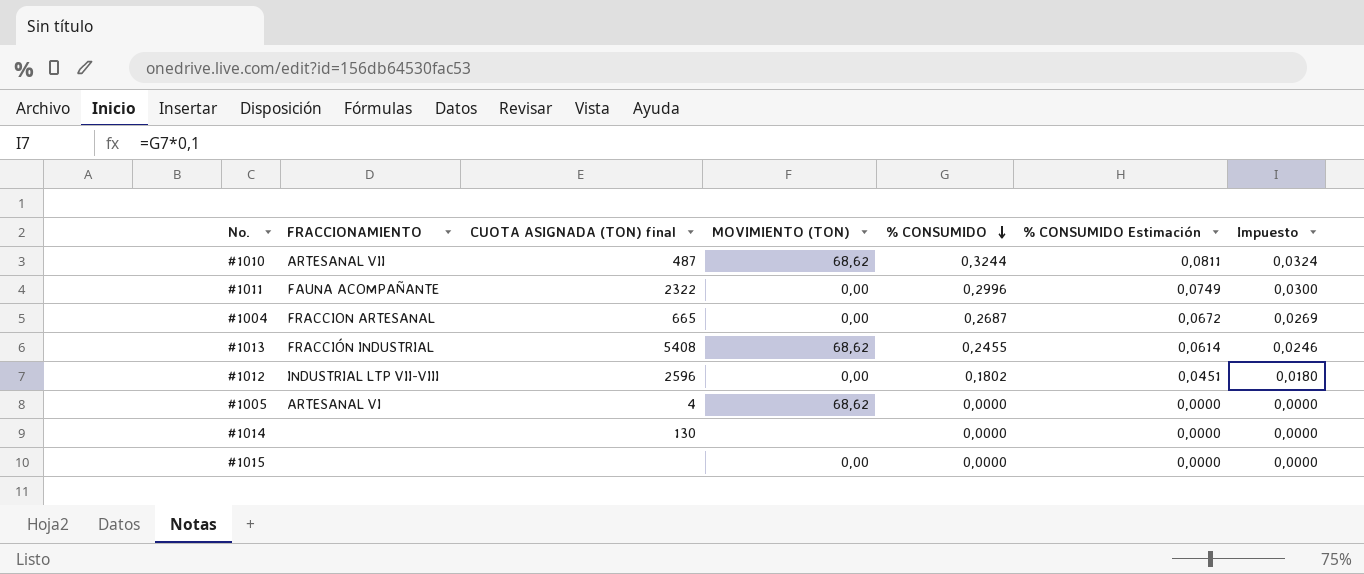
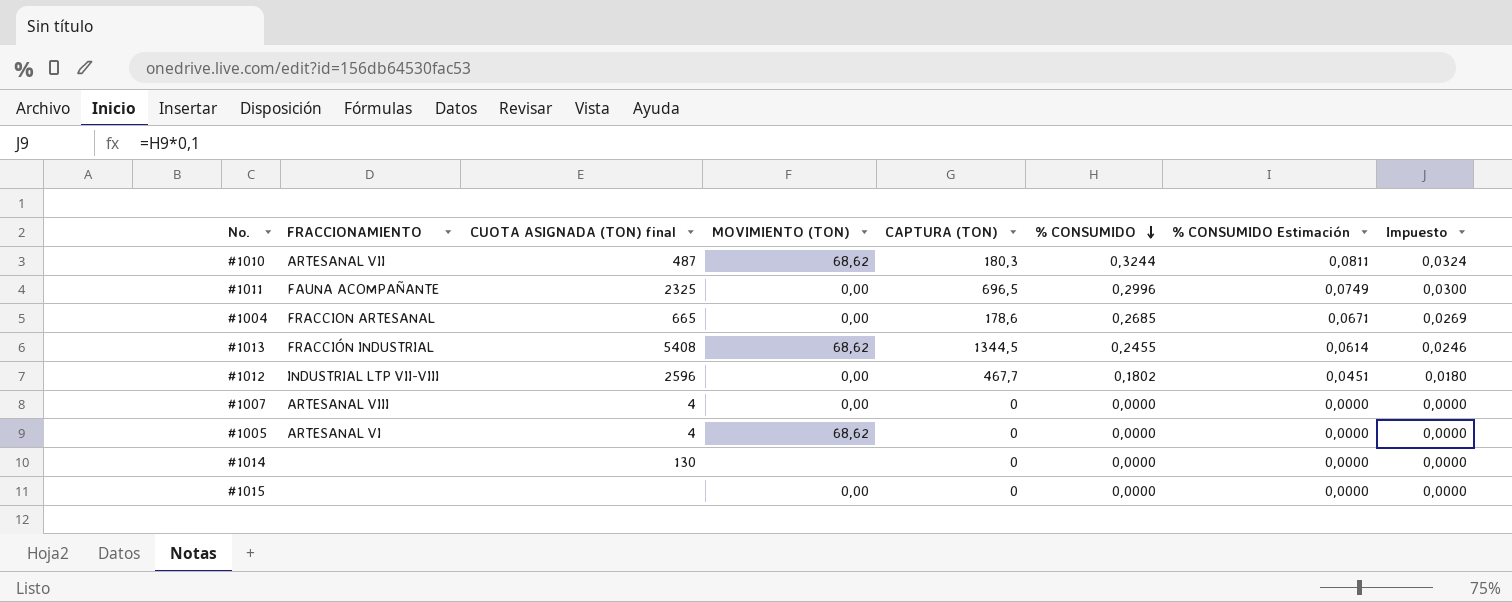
column CAPTURA (TON) | position: none -> 5
#1011 | CUOTA ASIGNADA (TON) final: 2322 -> 2325
#1004 | % CONSUMIDO: 0,2687 -> 0,2685
#1004 | % CONSUMIDO Estimación: 0,0672 -> 0,0671
row #1007: none -> ARTESANAL VIII | 4 | 0,00 | 0 | 0,0000 | 0,0000 | 0,0000

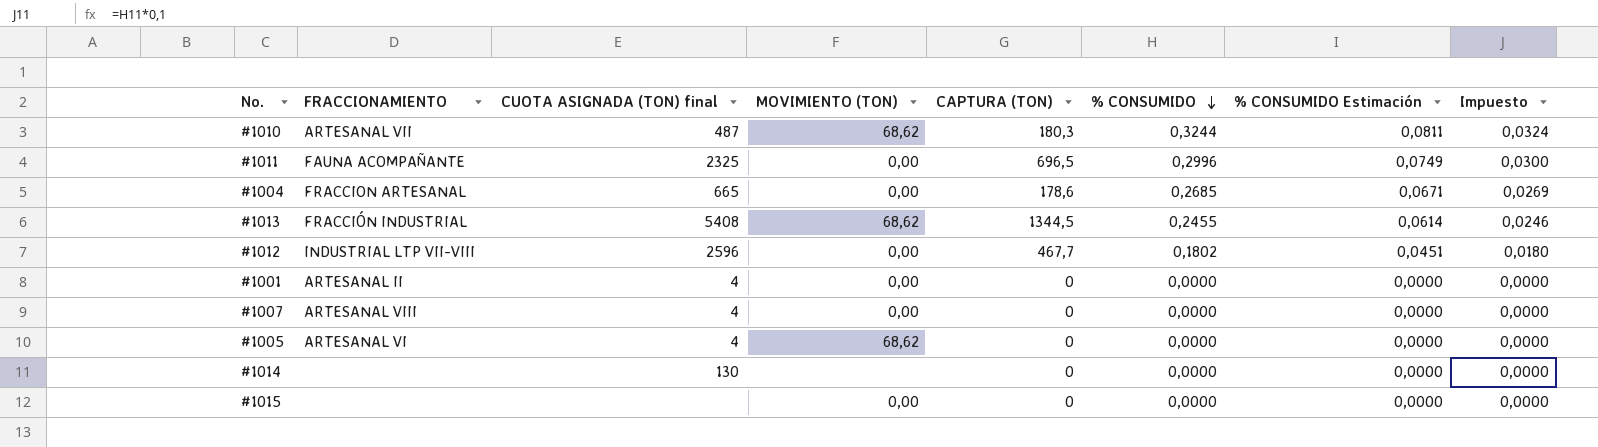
row #1001: none -> ARTESANAL II | 4 | 0,00 | 0 | 0,0000 | 0,0000 | 0,0000

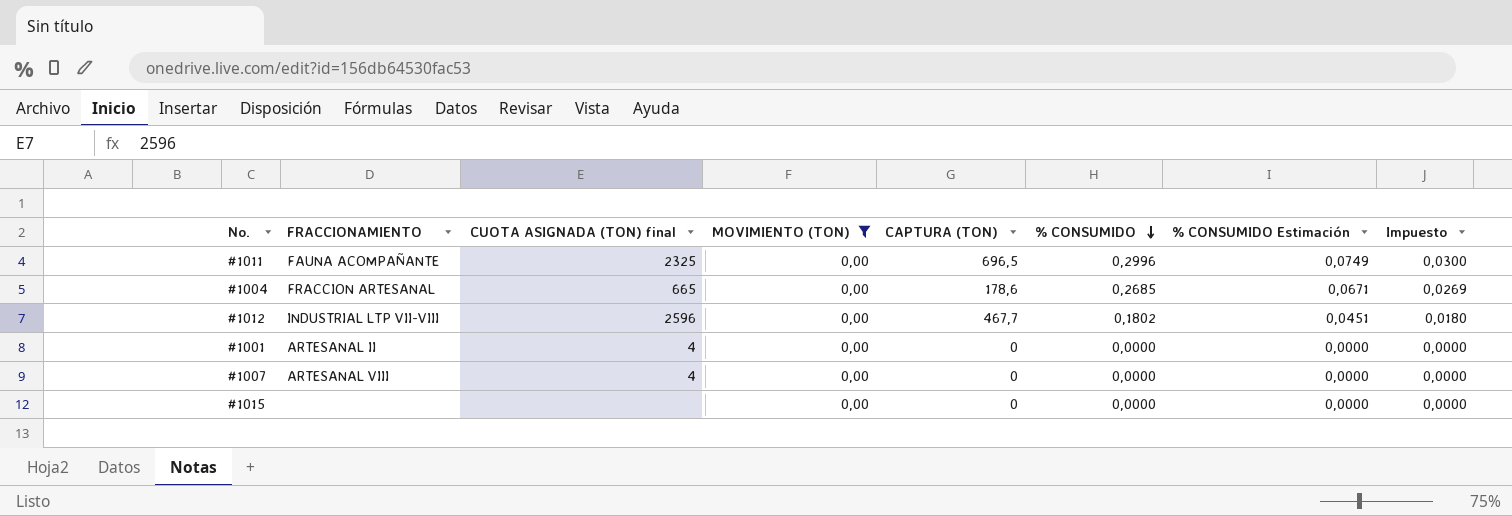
filter: none -> MOVIMIENTO (TON) = 0,00

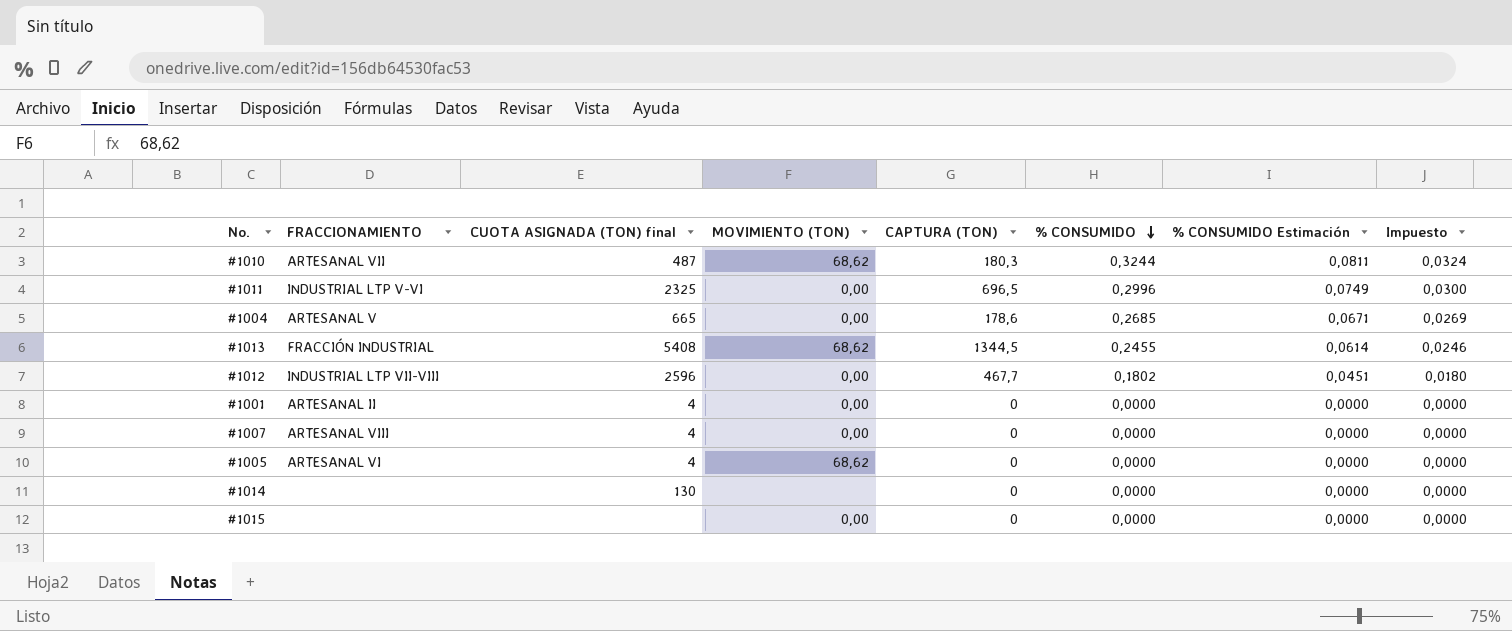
filter: MOVIMIENTO (TON) = 0,00 -> none
#1011 | FRACCIONAMIENTO: FAUNA ACOMPAÑANTE -> INDUSTRIAL LTP V-VI
#1004 | FRACCIONAMIENTO: FRACCION ARTESANAL -> ARTESANAL V

